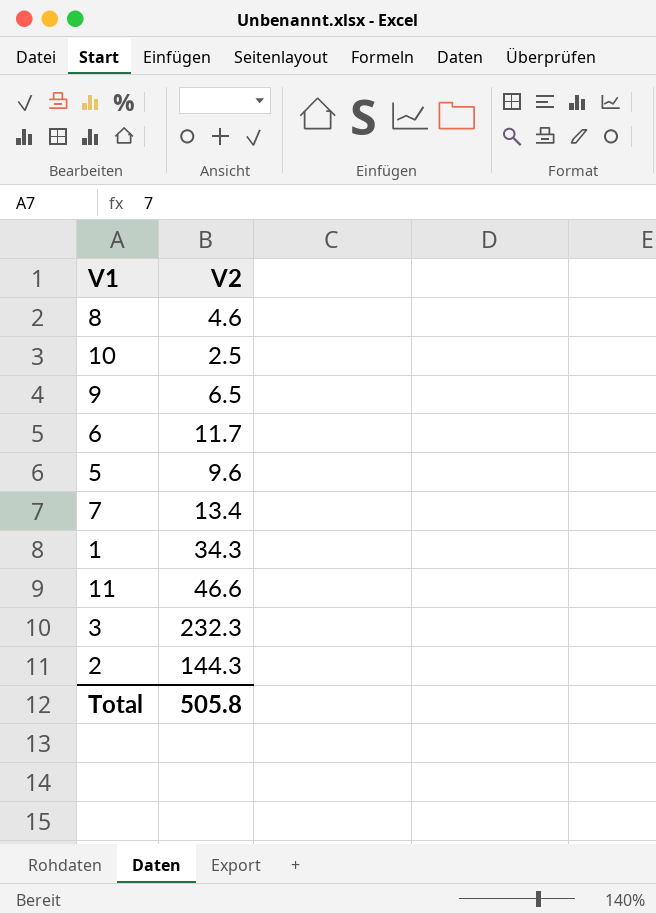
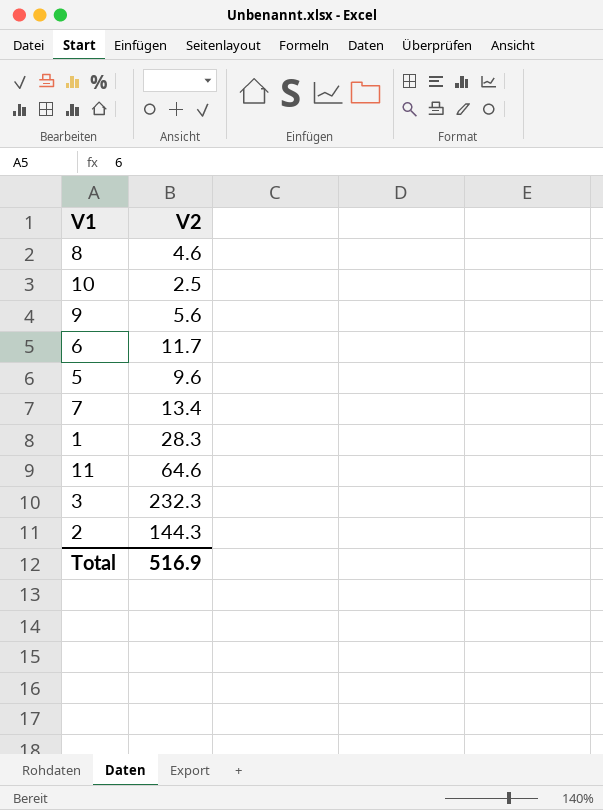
9 | V2: 6.5 -> 5.6
1 | V2: 34.3 -> 28.3
11 | V2: 46.6 -> 64.6
Total | V2: 505.8 -> 516.9

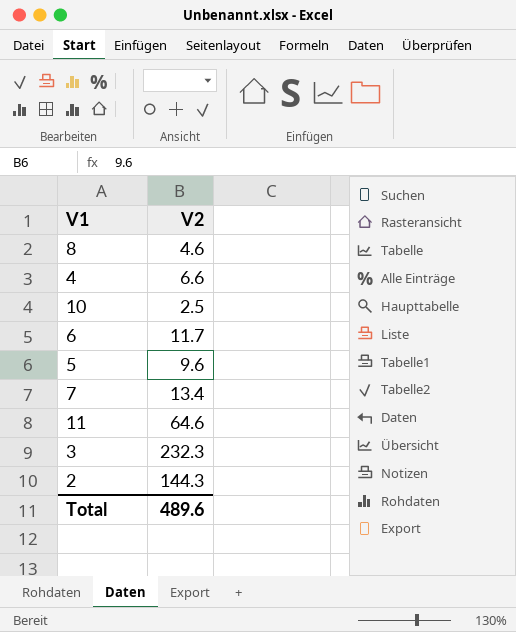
row 9: 5.6 -> none
row 1: 28.3 -> none
row 4: none -> 6.6
Total | V2: 516.9 -> 489.6

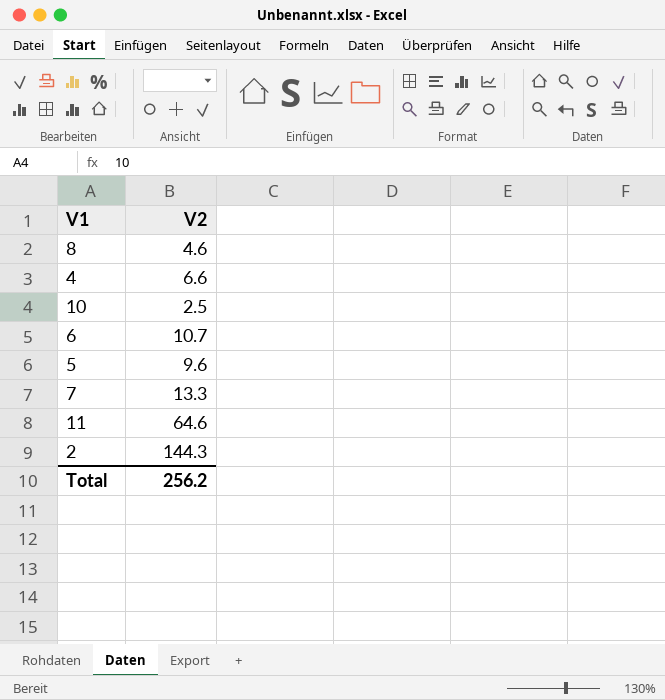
row 3: 232.3 -> none
6 | V2: 11.7 -> 10.7
7 | V2: 13.4 -> 13.3
Total | V2: 489.6 -> 256.2

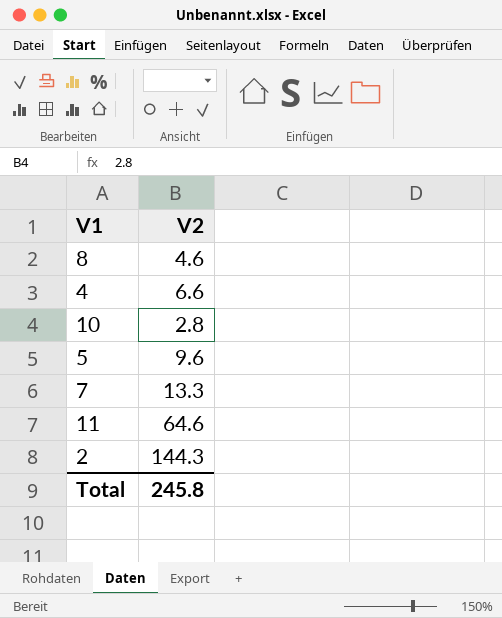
row 6: 10.7 -> none
10 | V2: 2.5 -> 2.8
Total | V2: 256.2 -> 245.8

